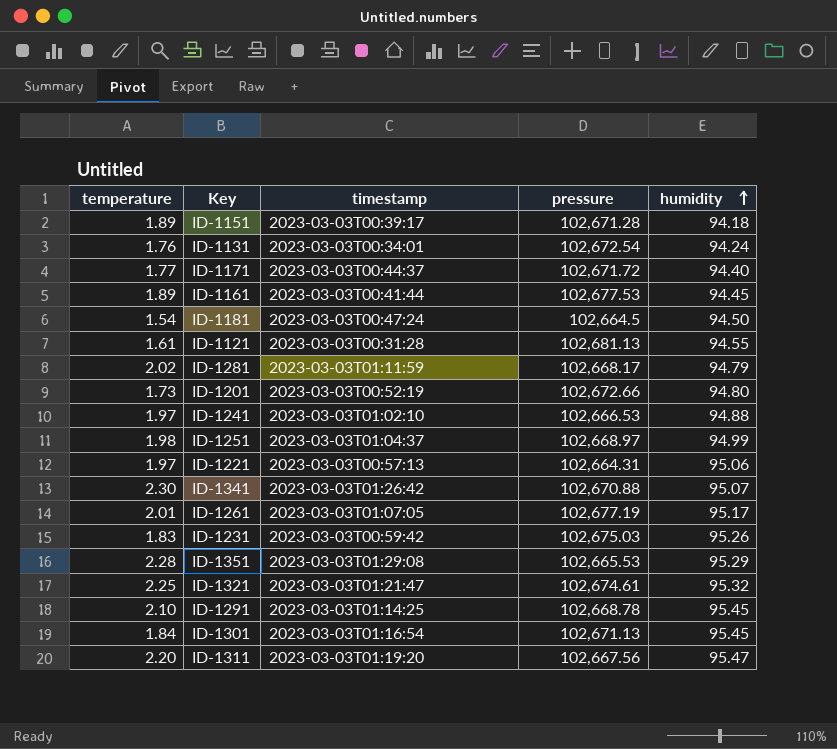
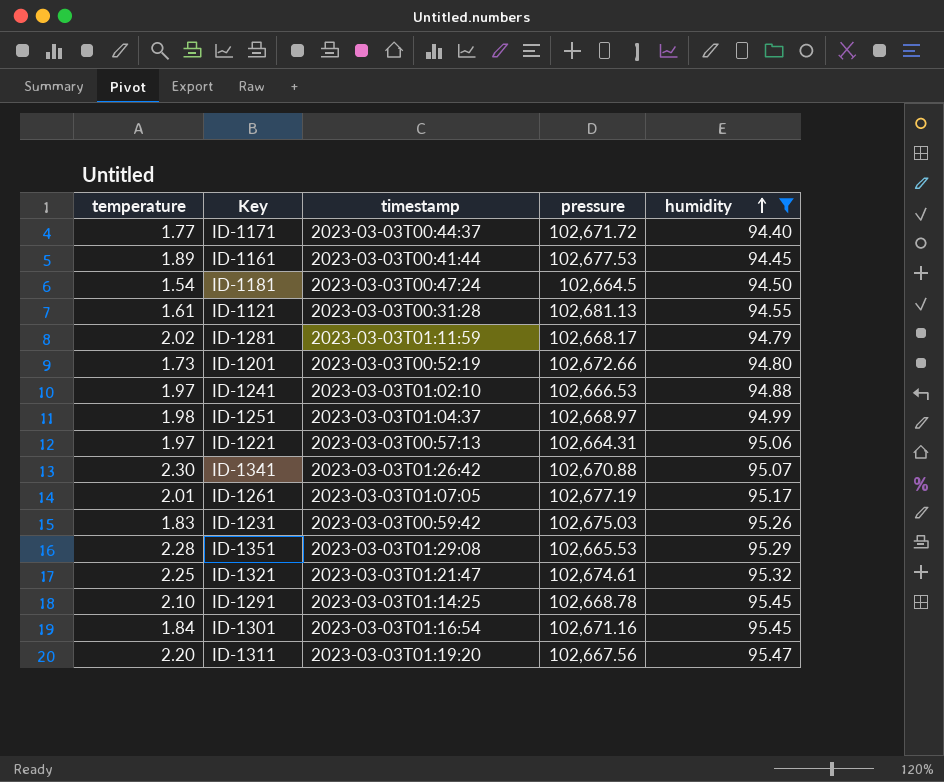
filter: none -> humidity >= 94.40
ID-1301 | pressure: 102,671.13 -> 102,671.16

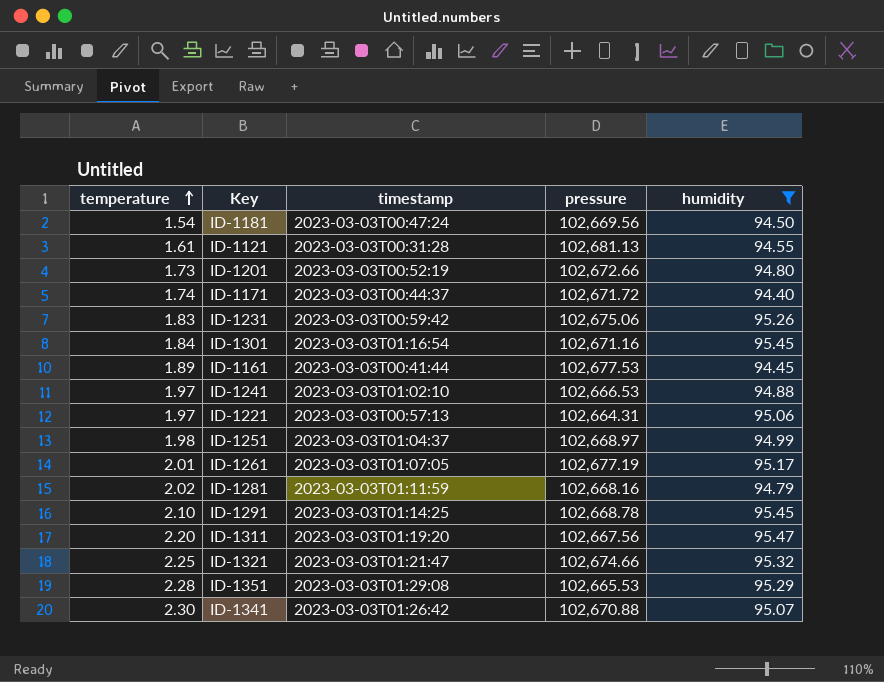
row order: humidity ascending -> temperature ascending
ID-1181 | pressure: 102,664.5 -> 102,669.56
ID-1171 | temperature: 1.77 -> 1.74
ID-1231 | pressure: 102,675.03 -> 102,675.06
ID-1281 | pressure: 102,668.17 -> 102,668.16
ID-1321 | pressure: 102,674.61 -> 102,674.66

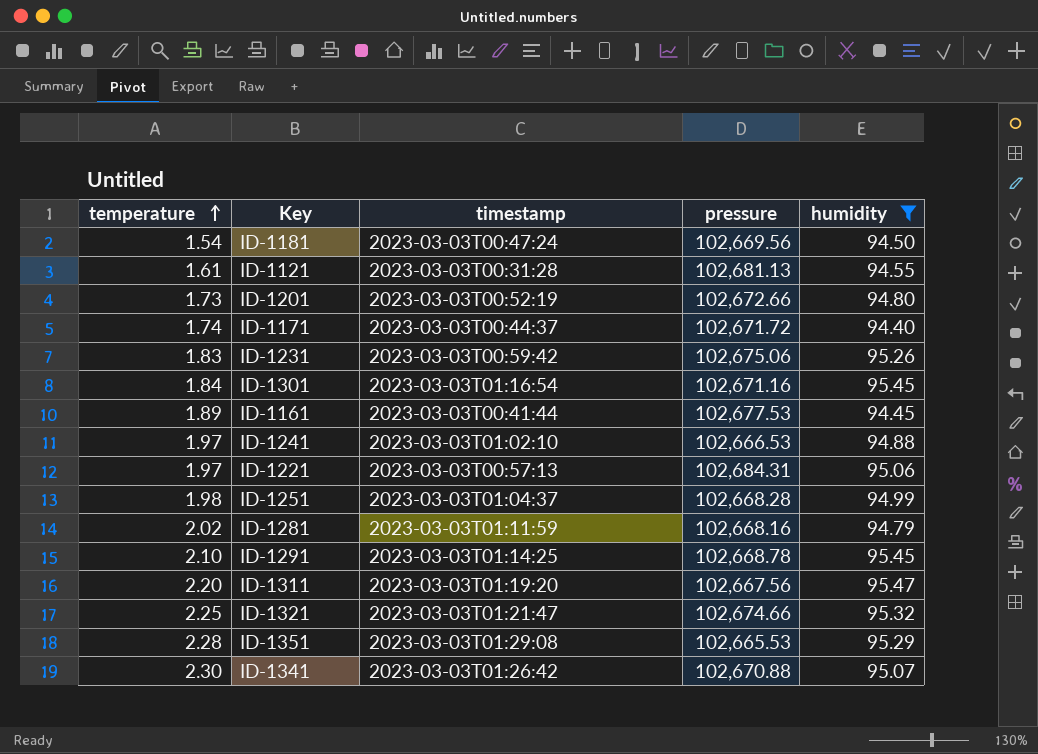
row ID-1261: 2.01 | 2023-03-03T01:07:05 | 102,677.19 | 95.17 -> none
ID-1221 | pressure: 102,664.31 -> 102,684.31
ID-1251 | pressure: 102,668.97 -> 102,668.28

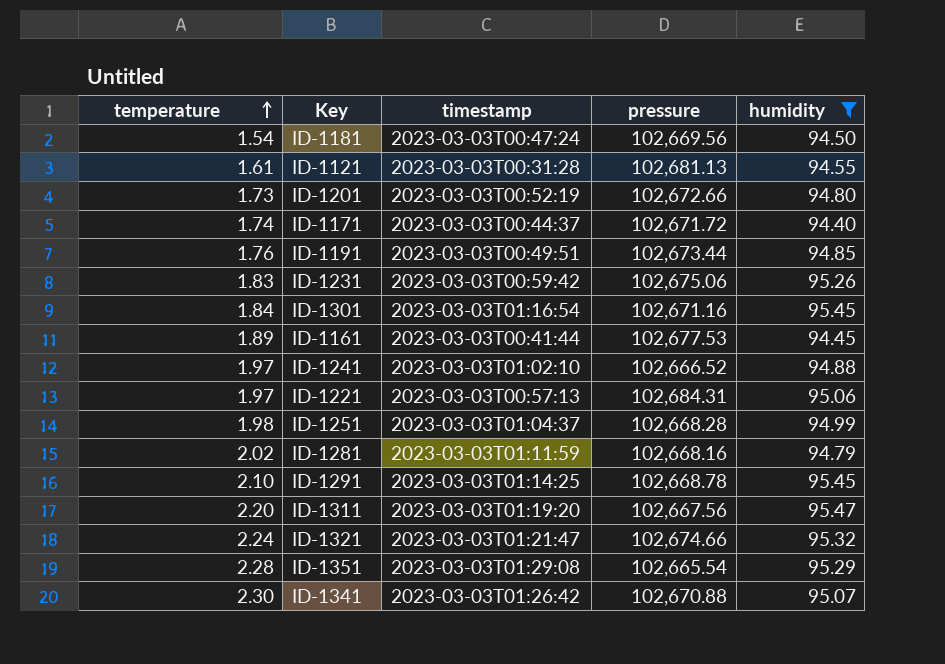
row ID-1191: none -> 1.76 | 2023-03-03T00:49:51 | 102,673.44 | 94.85
ID-1241 | pressure: 102,666.53 -> 102,666.52
ID-1321 | temperature: 2.25 -> 2.24
ID-1351 | pressure: 102,665.53 -> 102,665.54

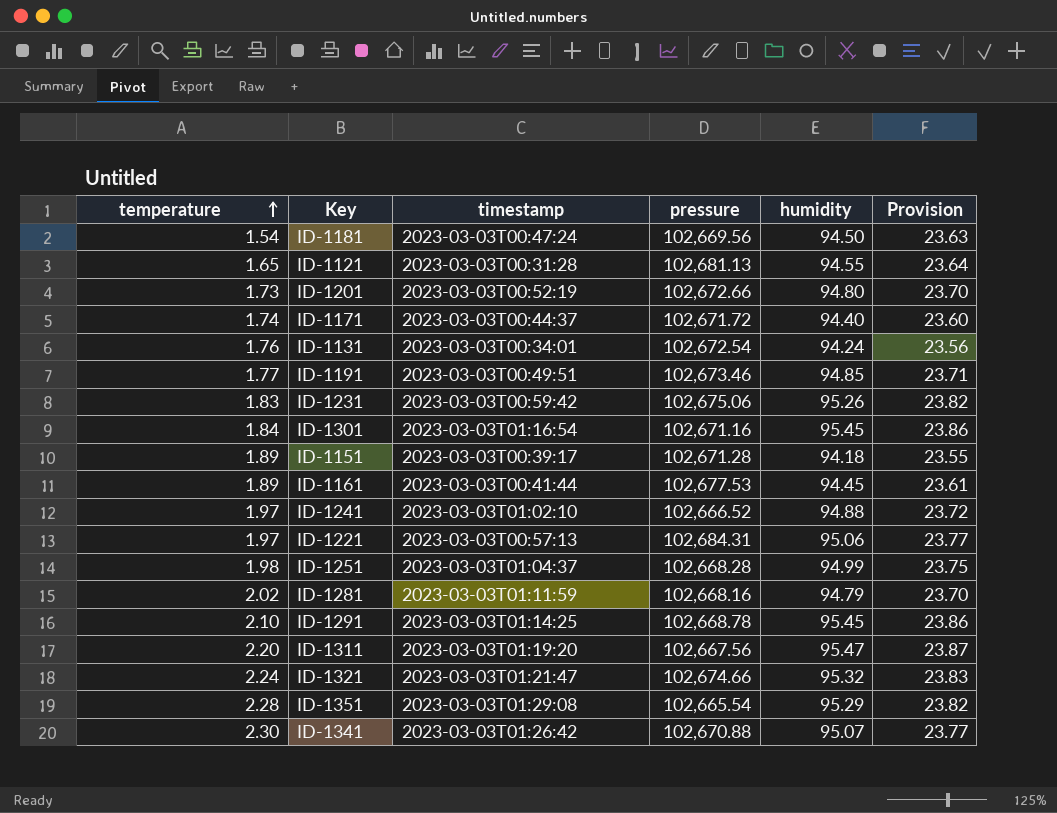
filter: humidity >= 94.40 -> none
column Provision | formula: none -> [humidity] * 0.25
ID-1121 | temperature: 1.61 -> 1.65
ID-1191 | temperature: 1.76 -> 1.77
ID-1191 | pressure: 102,673.44 -> 102,673.46

